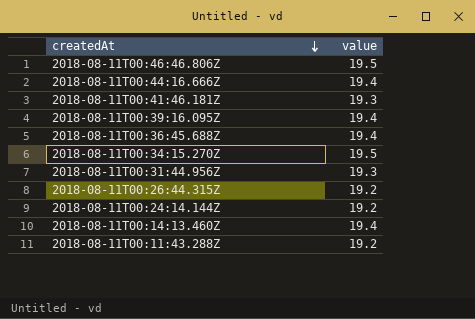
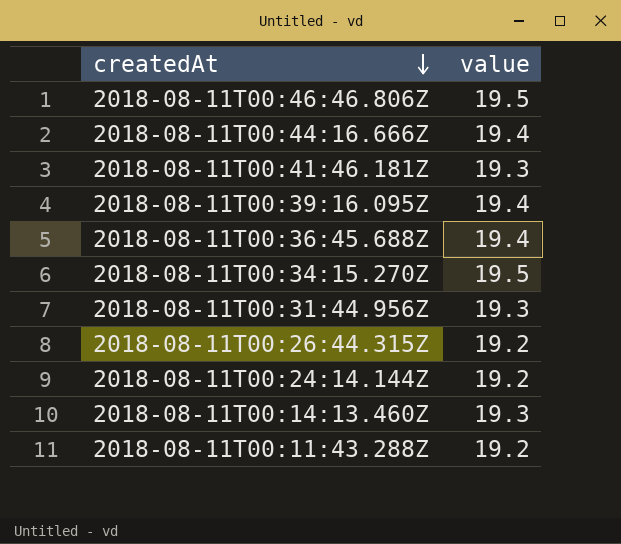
2018-08-11T00:14:13.460Z | value: 19.4 -> 19.3

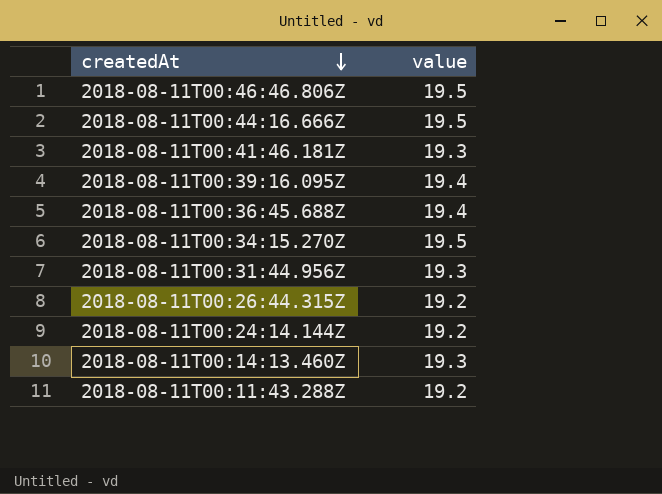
2018-08-11T00:44:16.666Z | value: 19.4 -> 19.5

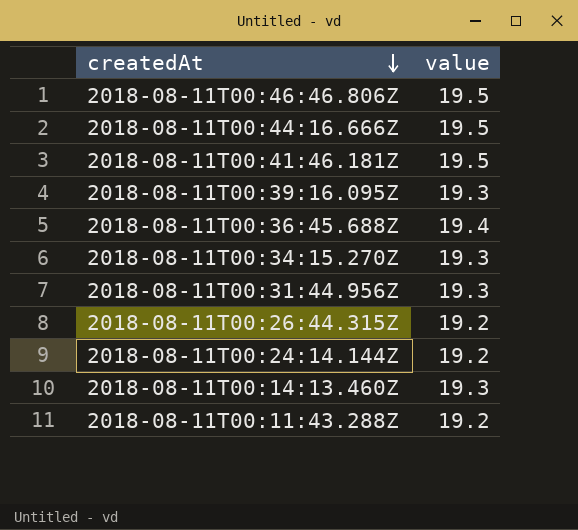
2018-08-11T00:41:46.181Z | value: 19.3 -> 19.5
2018-08-11T00:39:16.095Z | value: 19.4 -> 19.3
2018-08-11T00:34:15.270Z | value: 19.5 -> 19.3

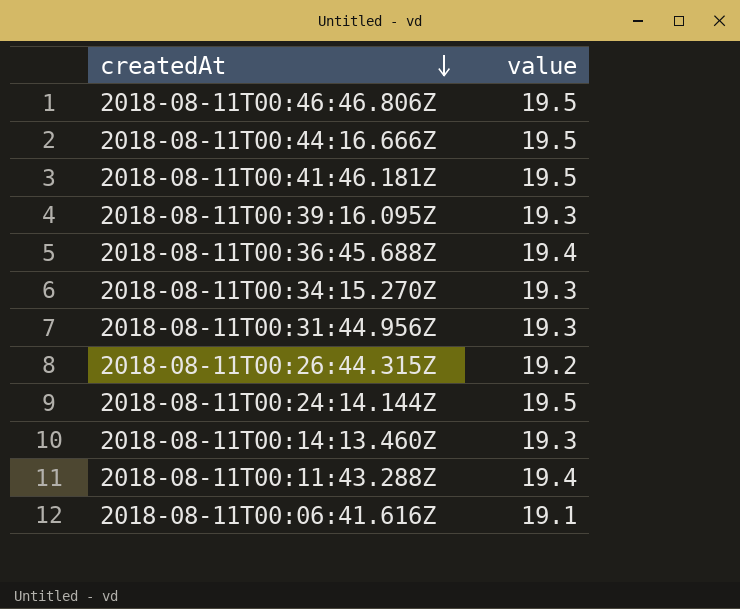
2018-08-11T00:24:14.144Z | value: 19.2 -> 19.5
2018-08-11T00:11:43.288Z | value: 19.2 -> 19.4
row 2018-08-11T00:06:41.616Z: none -> 19.1

